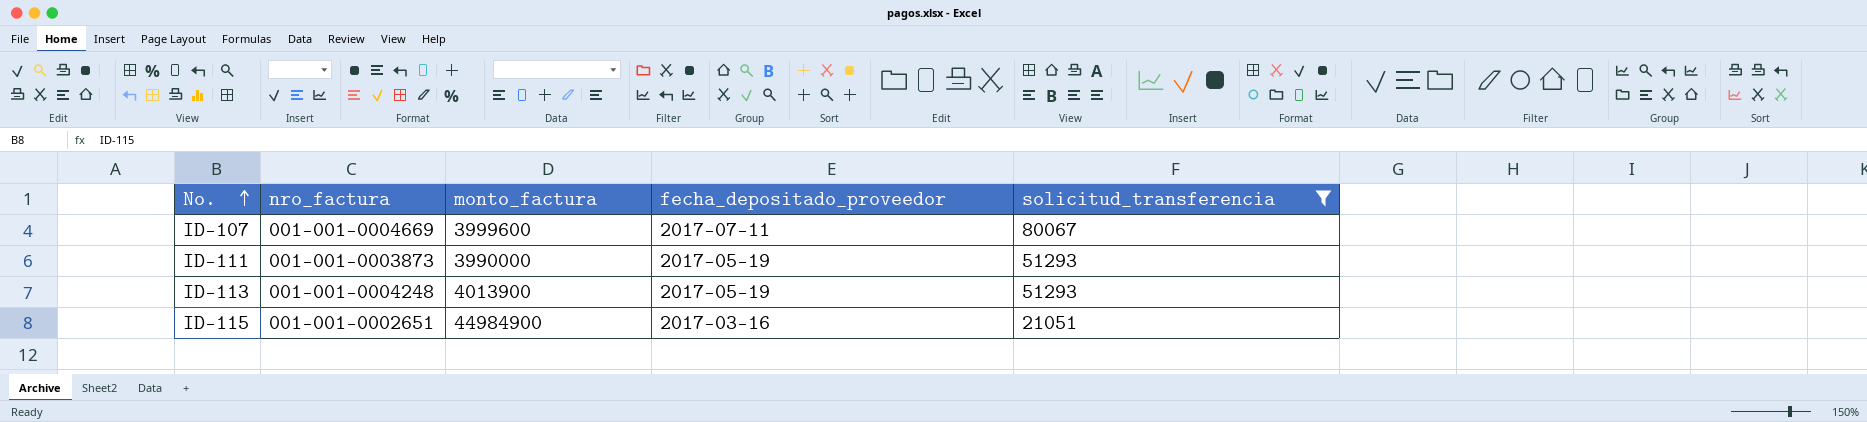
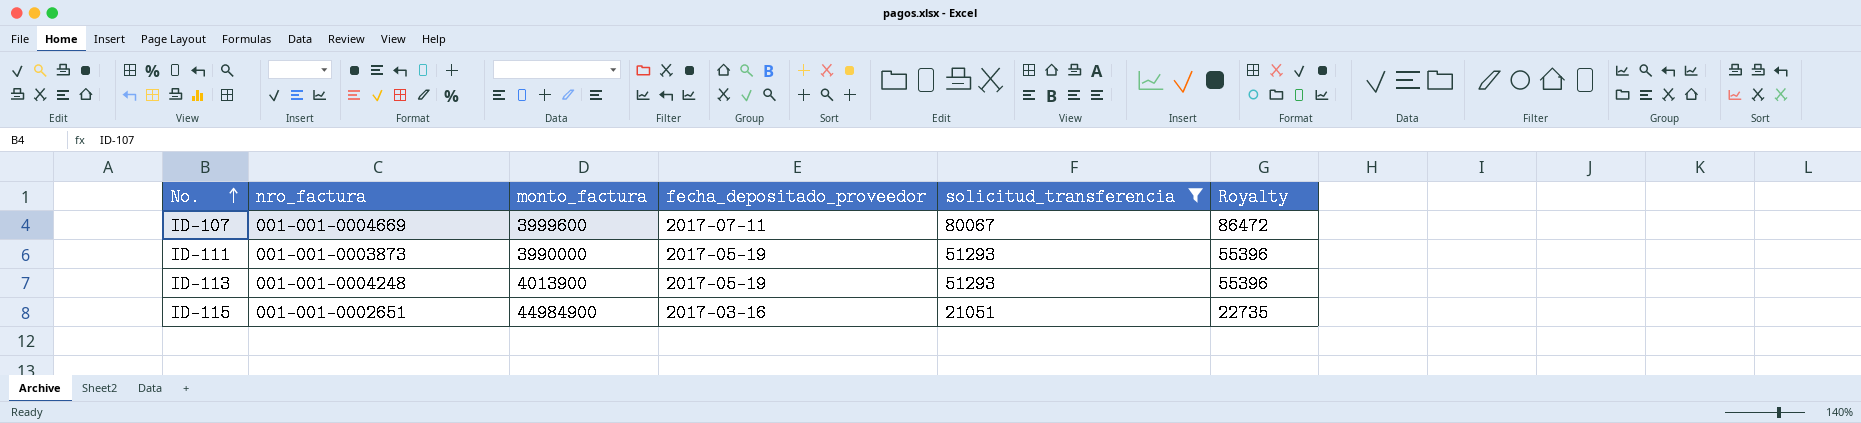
column Royalty | formula: none -> [solicitud_transferencia] * 1.08

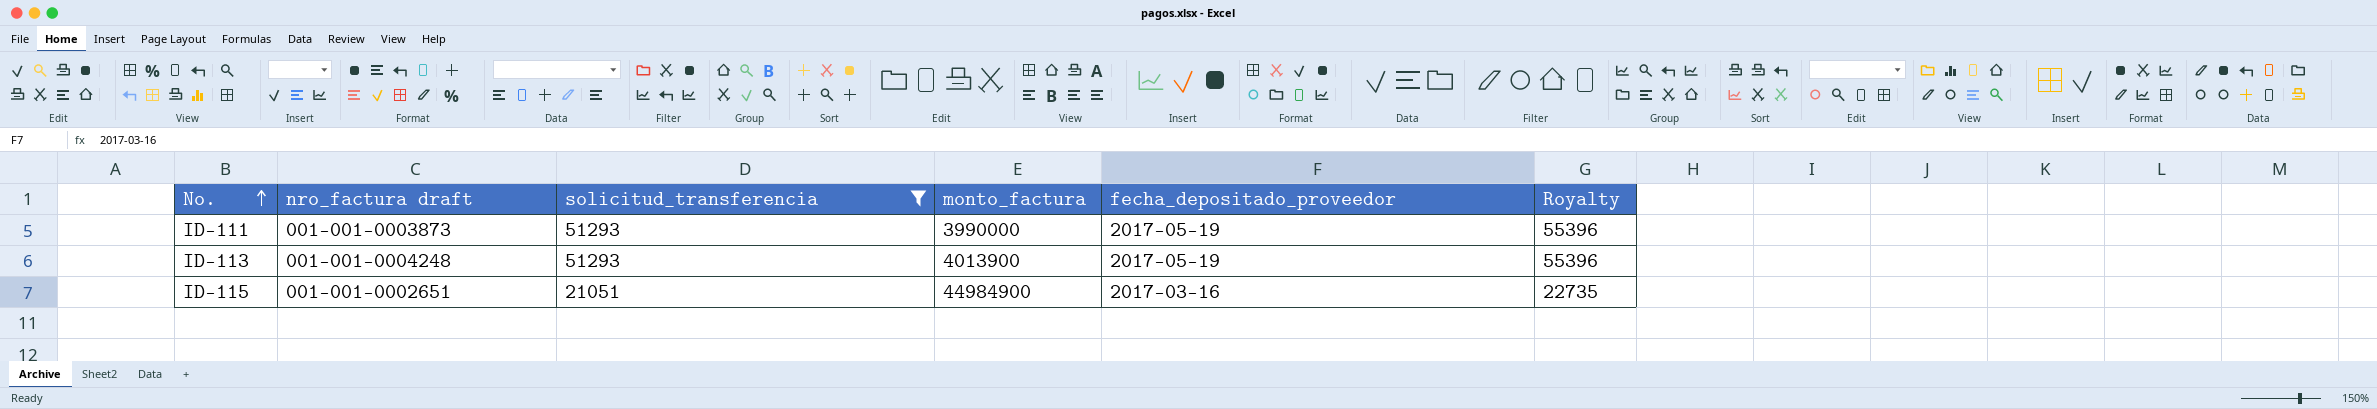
column name: nro_factura -> nro_factura draft
column solicitud_transferencia | position: 5 -> 3
row ID-107: 001-001-0004669 | 3999600 | 2017-07-11 | 80067 | 86472 -> none

